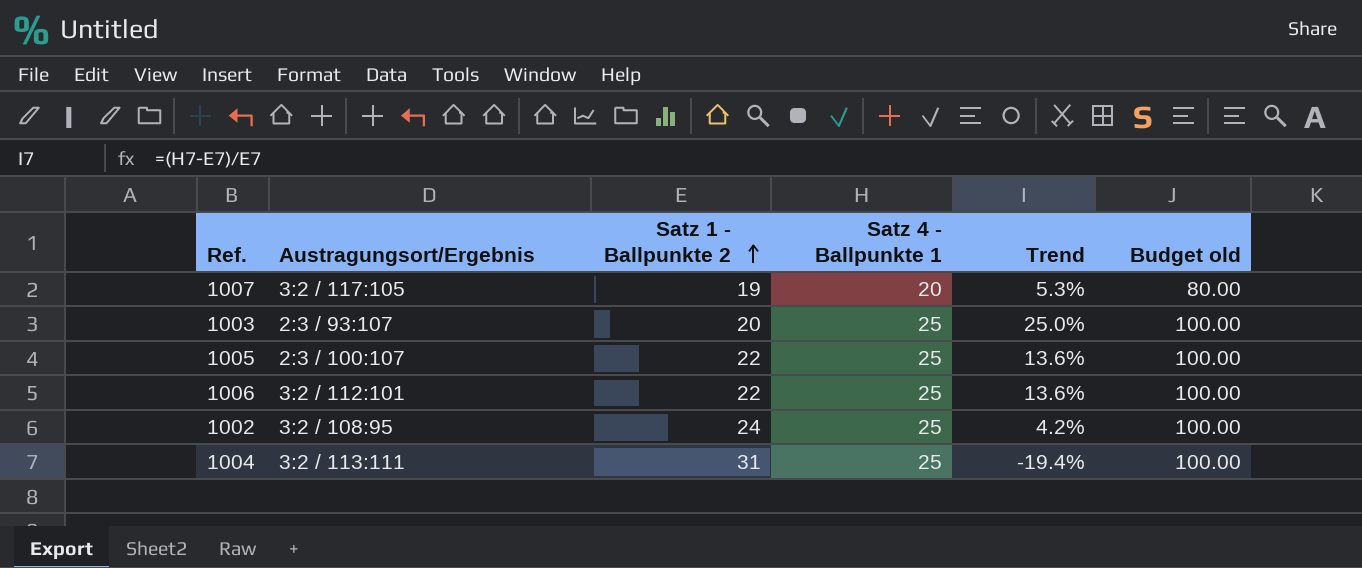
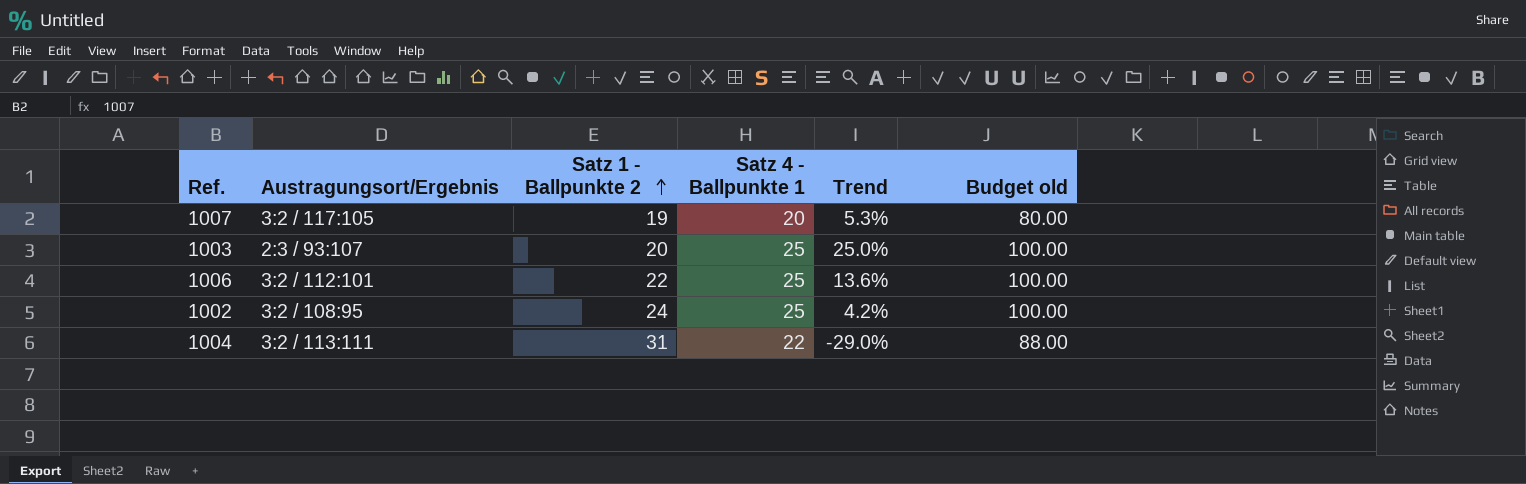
row 1005: 2:3 / 100:107 | 22 | 25 | 13.6% | 100.00 -> none
1004 | Satz 4 - Ballpunkte 1: 25 -> 22
1004 | Trend: -19.4% -> -29.0%
1004 | Budget old: 100.00 -> 88.00

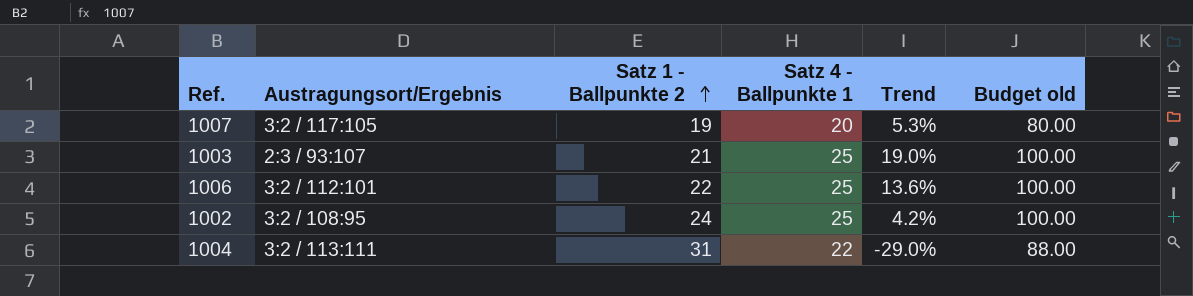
1003 | Satz 1 - Ballpunkte 2: 20 -> 21
1003 | Trend: 25.0% -> 19.0%

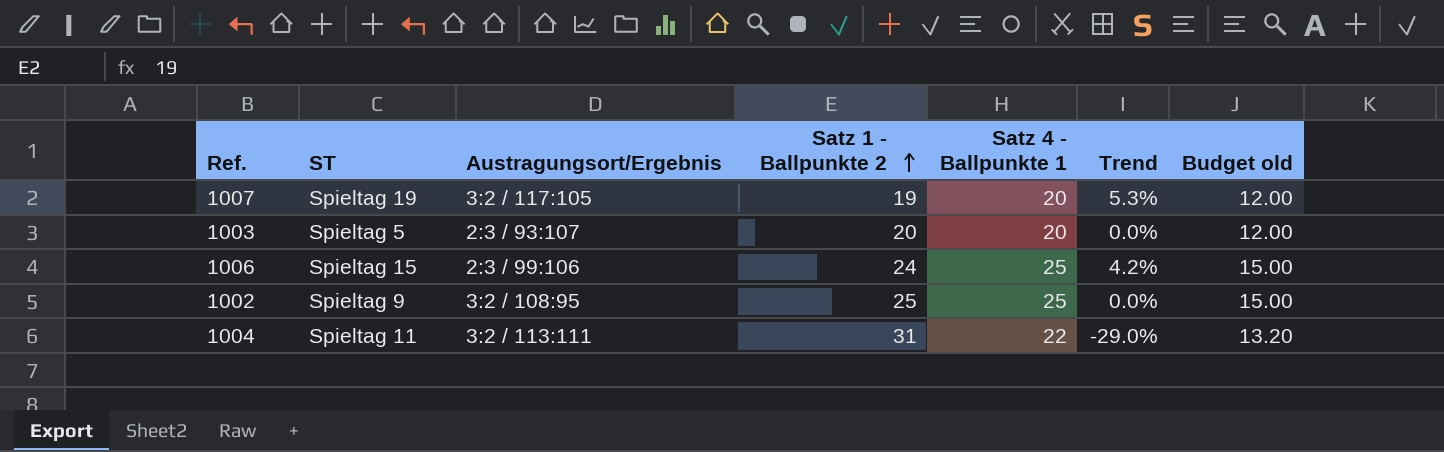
column ST | position: none -> 2
column Budget old | formula: [Satz 4 - Ballpunkte 1] * 4 -> [Satz 4 - Ballpunkte 1] * 0.6
1003 | Satz 1 - Ballpunkte 2: 21 -> 20
1003 | Satz 4 - Ballpunkte 1: 25 -> 20
1003 | Trend: 19.0% -> 0.0%
1006 | Austragungsort/Ergebnis: 3:2 / 112:101 -> 2:3 / 99:106
1006 | Satz 1 - Ballpunkte 2: 22 -> 24
1006 | Trend: 13.6% -> 4.2%
1002 | Satz 1 - Ballpunkte 2: 24 -> 25
1002 | Trend: 4.2% -> 0.0%

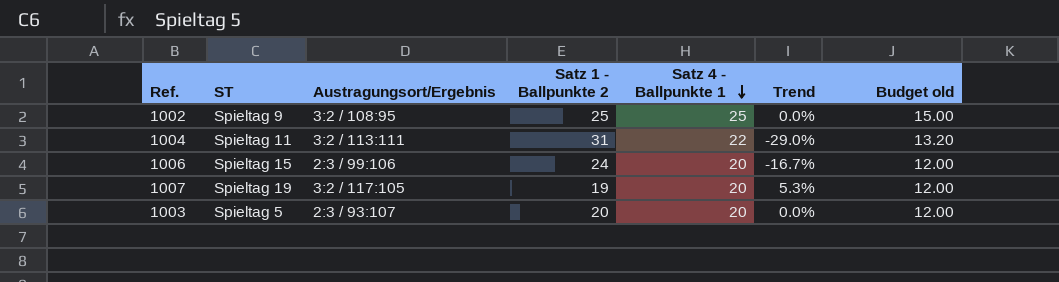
row order: Satz 1 - Ballpunkte 2 ascending -> Satz 4 - Ballpunkte 1 descending
1006 | Satz 4 - Ballpunkte 1: 25 -> 20
1006 | Trend: 4.2% -> -16.7%
1006 | Budget old: 15.00 -> 12.00

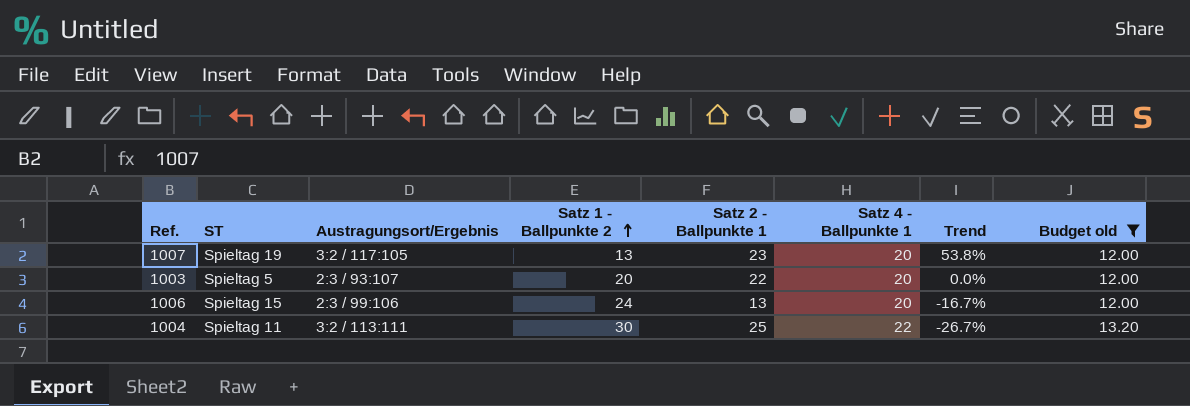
filter: none -> Budget old != 15.00
row order: Satz 4 - Ballpunkte 1 descending -> Satz 1 - Ballpunkte 2 ascending
column Satz 2 - Ballpunkte 1 | position: none -> 5
1007 | Satz 1 - Ballpunkte 2: 19 -> 13
1007 | Trend: 5.3% -> 53.8%
1004 | Satz 1 - Ballpunkte 2: 31 -> 30
1004 | Trend: -29.0% -> -26.7%

